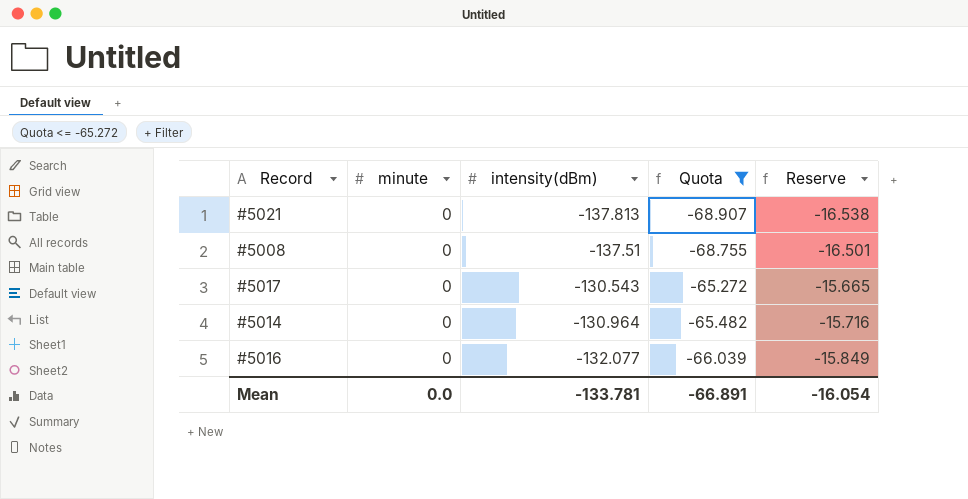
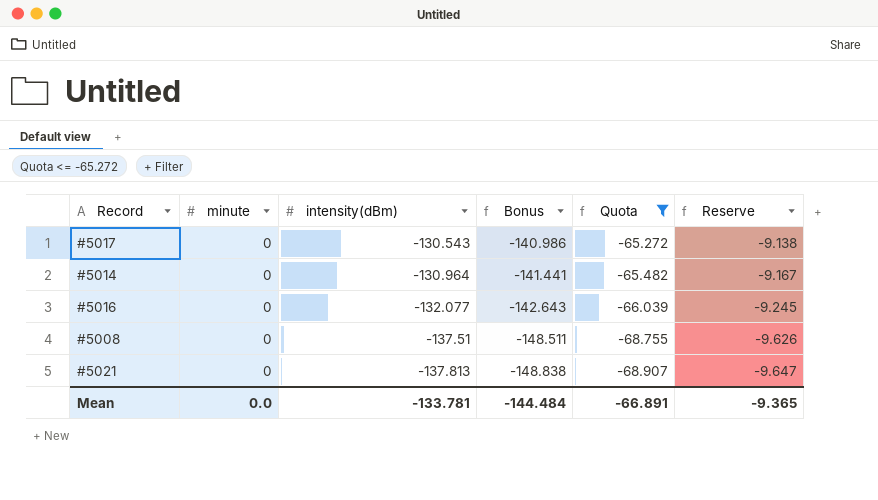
row order: none -> intensity(dBm) descending
column Bonus | formula: none -> [intensity(dBm)] * 1.08
column Reserve | formula: [intensity(dBm)] * 0.12 -> [intensity(dBm)] * 0.07
Mean | Reserve: -16.054 -> -9.365

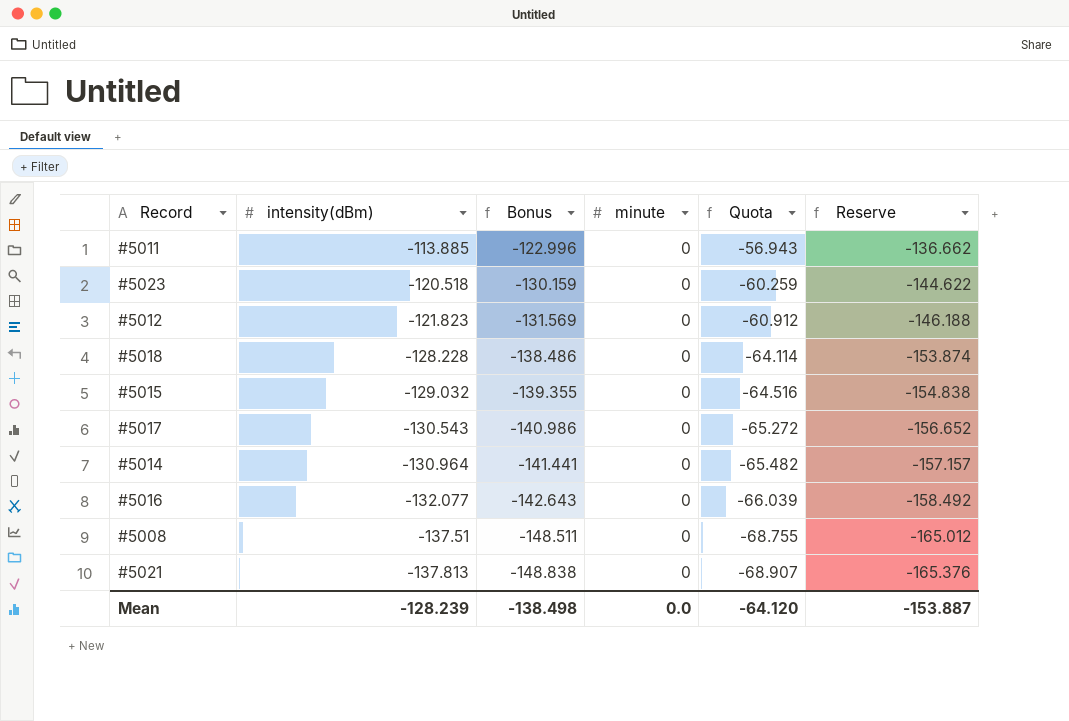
filter: Quota <= -65.272 -> none
column minute | position: 2 -> 4
column Reserve | formula: [intensity(dBm)] * 0.07 -> [intensity(dBm)] * 1.2
Mean | intensity(dBm): -133.781 -> -128.239
Mean | Bonus: -144.484 -> -138.498
Mean | Quota: -66.891 -> -64.120
Mean | Reserve: -9.365 -> -153.887

